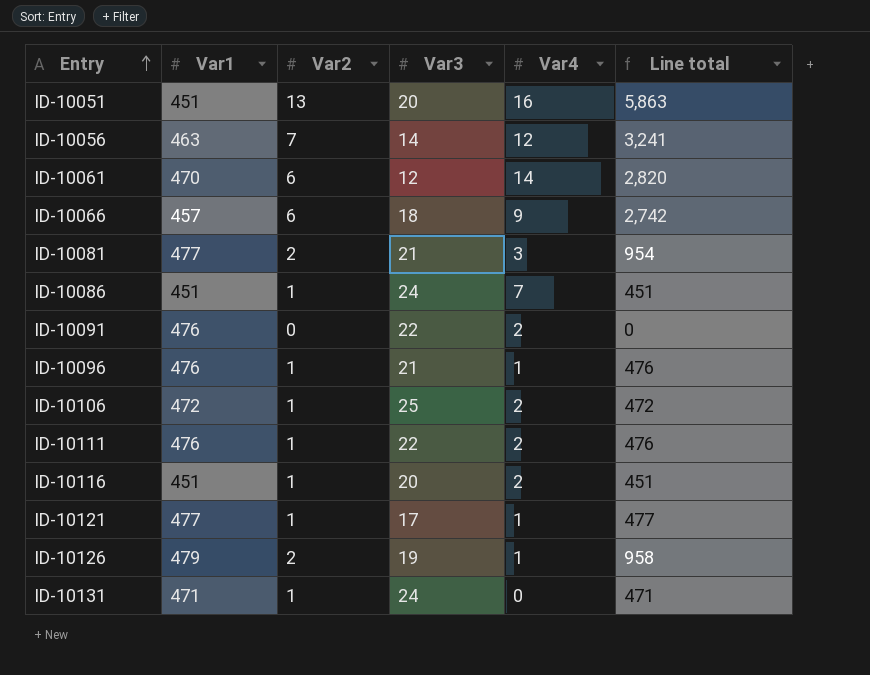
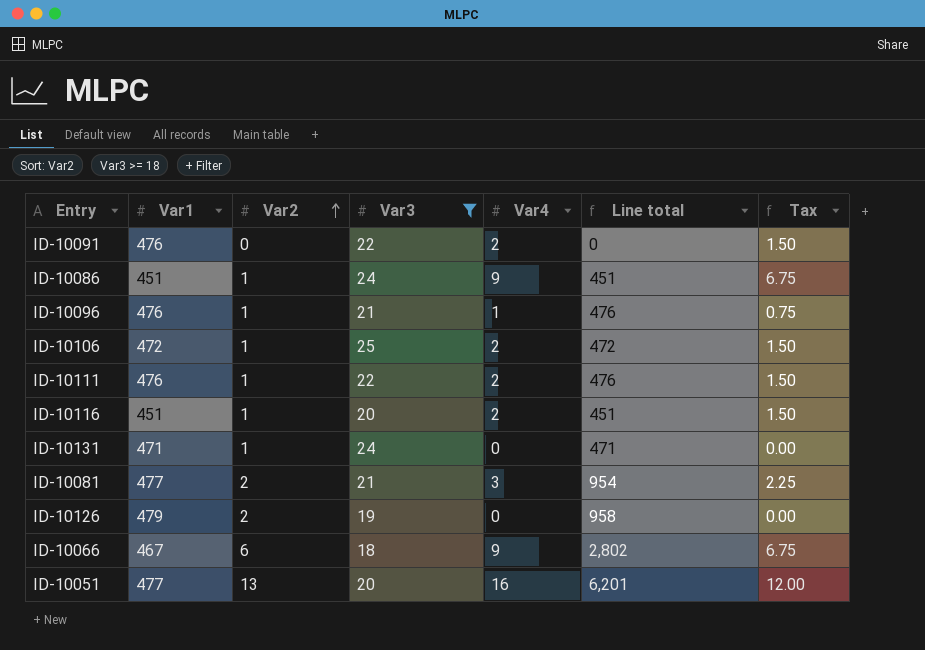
filter: none -> Var3 >= 18
row order: Entry ascending -> Var2 ascending
column Tax | formula: none -> [Var4] * 0.75
ID-10086 | Var4: 7 -> 9
ID-10126 | Var4: 1 -> 0
ID-10066 | Var1: 457 -> 467
ID-10066 | Line total: 2,742 -> 2,802
ID-10051 | Var1: 451 -> 477
ID-10051 | Line total: 5,863 -> 6,201

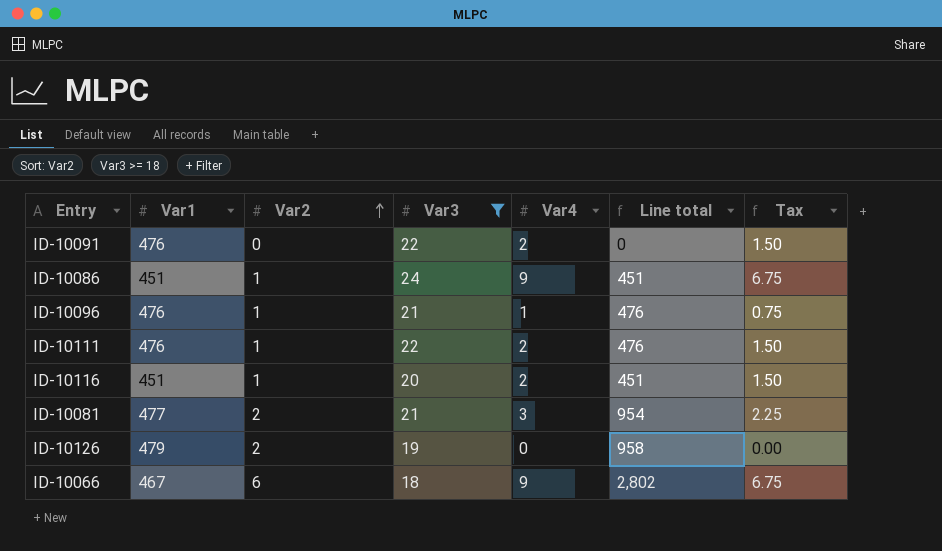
row ID-10106: 472 | 1 | 25 | 2 | 472 | 1.50 -> none
row ID-10131: 471 | 1 | 24 | 0 | 471 | 0.00 -> none
row ID-10051: 477 | 13 | 20 | 16 | 6,201 | 12.00 -> none

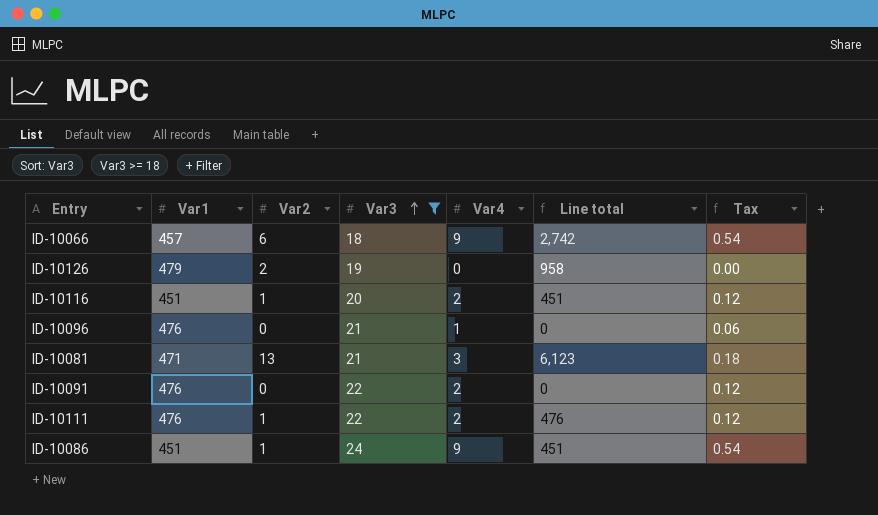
row order: Var2 ascending -> Var3 ascending
column Tax | formula: [Var4] * 0.75 -> [Var4] * 0.06
ID-10066 | Var1: 467 -> 457
ID-10066 | Line total: 2,802 -> 2,742
ID-10096 | Var2: 1 -> 0
ID-10096 | Line total: 476 -> 0
ID-10081 | Var1: 477 -> 471
ID-10081 | Var2: 2 -> 13
ID-10081 | Line total: 954 -> 6,123

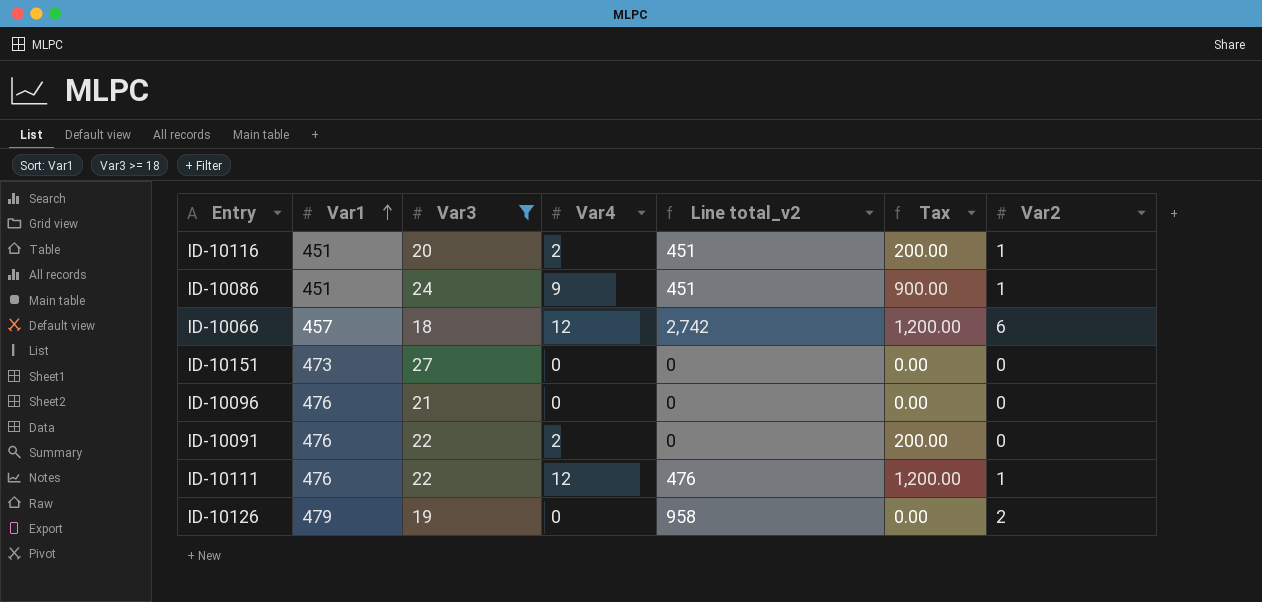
row order: Var3 ascending -> Var1 ascending
column name: Line total -> Line total_v2
column Tax | formula: [Var4] * 0.06 -> [Var4] * 100
column Var2 | position: 3 -> 7
row ID-10081: 471 | 13 | 21 | 3 | 6,123 | 0.18 -> none
ID-10066 | Var4: 9 -> 12
row ID-10151: none -> 473 | 27 | 0 | 0 | 0.00 | 0
ID-10096 | Var4: 1 -> 0
ID-10111 | Var4: 2 -> 12

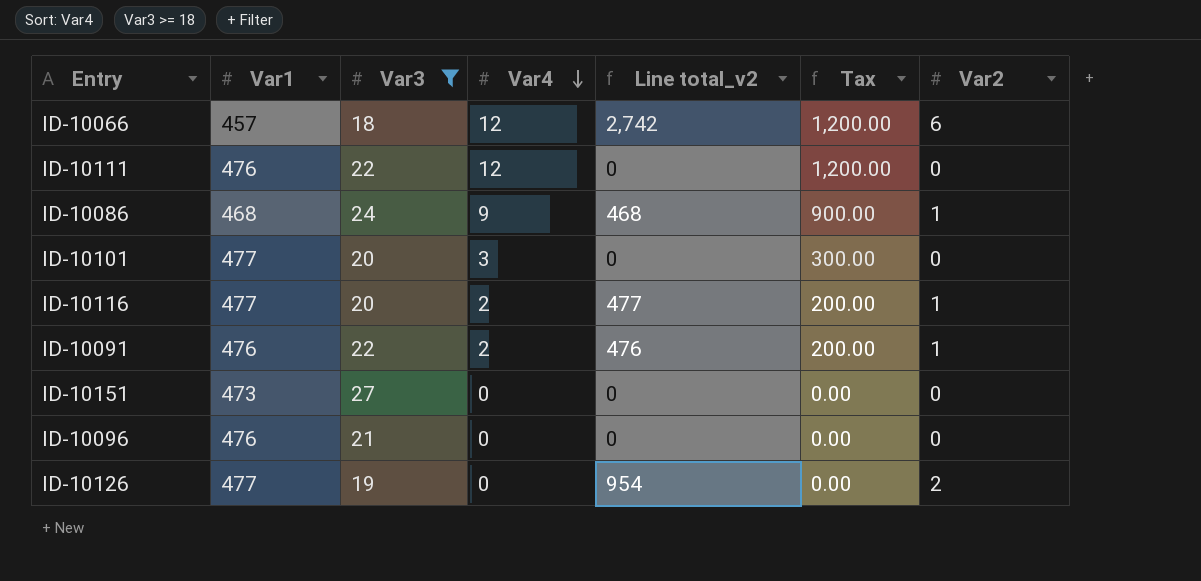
row order: Var1 ascending -> Var4 descending
ID-10111 | Line total_v2: 476 -> 0
ID-10111 | Var2: 1 -> 0
ID-10086 | Var1: 451 -> 468
ID-10086 | Line total_v2: 451 -> 468
row ID-10101: none -> 477 | 20 | 3 | 0 | 300.00 | 0
ID-10116 | Var1: 451 -> 477
ID-10116 | Line total_v2: 451 -> 477
ID-10091 | Line total_v2: 0 -> 476
ID-10091 | Var2: 0 -> 1
ID-10126 | Var1: 479 -> 477
ID-10126 | Line total_v2: 958 -> 954

